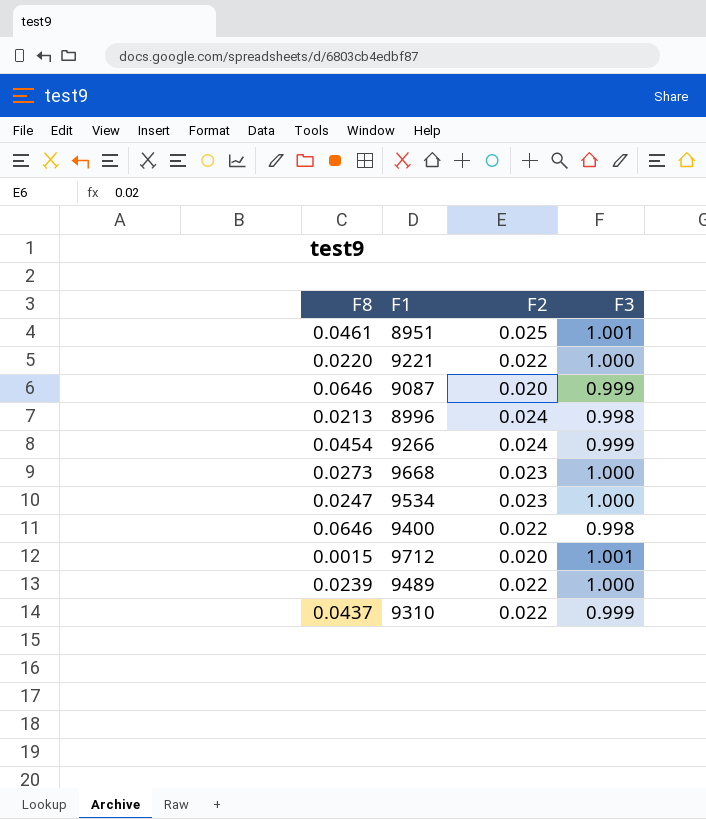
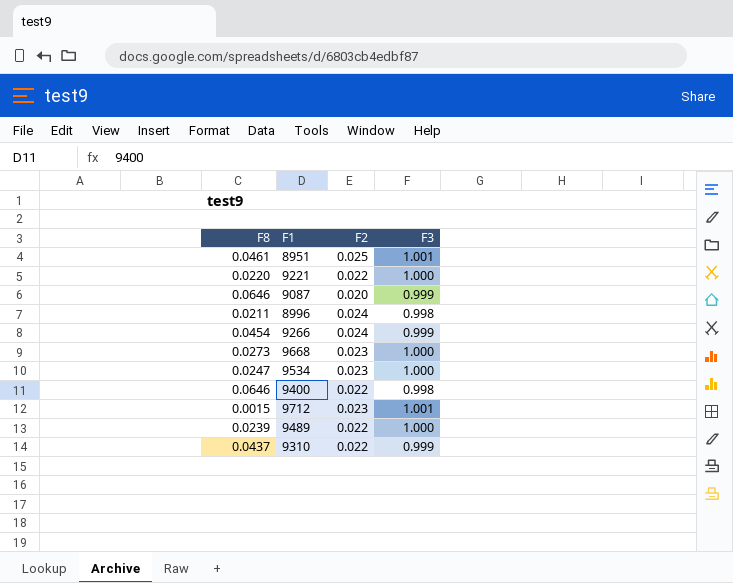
8996 | F8: 0.0213 -> 0.0211
9712 | F2: 0.020 -> 0.023

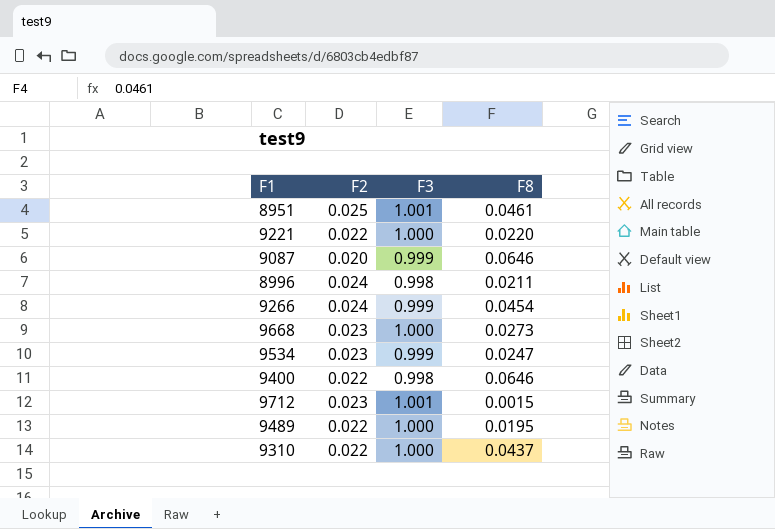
column F8 | position: 1 -> 4
9534 | F3: 1.000 -> 0.999
9489 | F8: 0.0239 -> 0.0195
9310 | F3: 0.999 -> 1.000

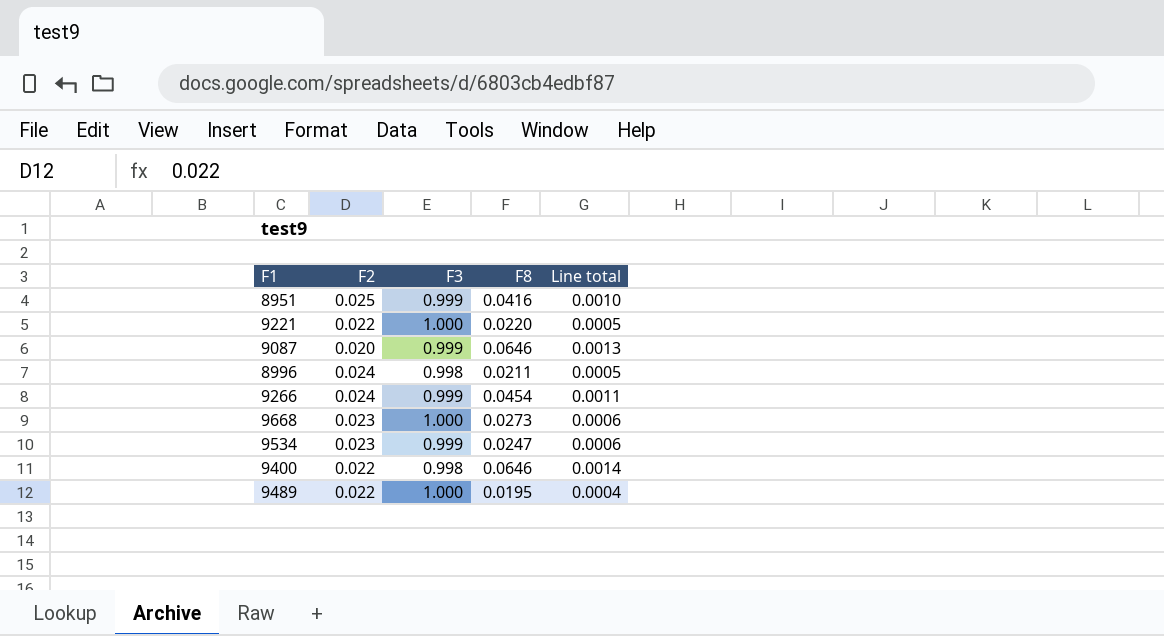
column Line total | formula: none -> [F2] * [F8]
row 9712: 0.023 | 1.001 | 0.0015 -> none
row 9310: 0.022 | 1.000 | 0.0437 -> none
8951 | F3: 1.001 -> 0.999
8951 | F8: 0.0461 -> 0.0416

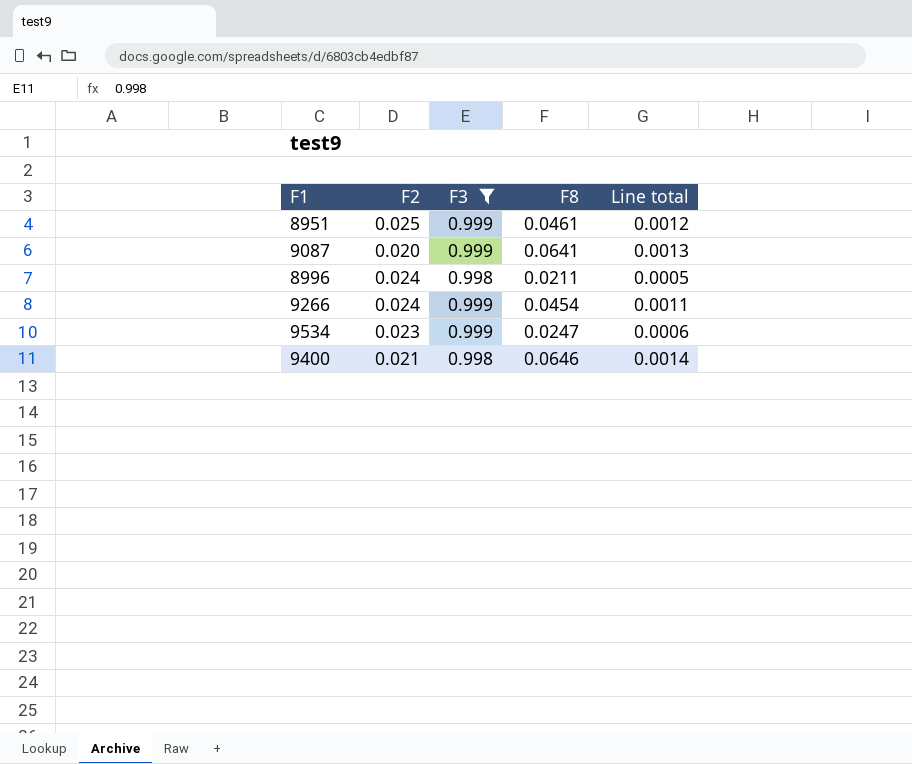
filter: none -> F3 != 1.000
8951 | F8: 0.0416 -> 0.0461
8951 | Line total: 0.0010 -> 0.0012
9087 | F8: 0.0646 -> 0.0641
9400 | F2: 0.022 -> 0.021

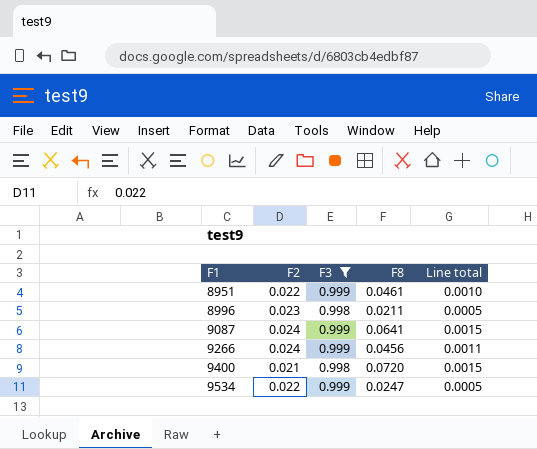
row order: none -> F1 ascending
8951 | F2: 0.025 -> 0.022
8951 | Line total: 0.0012 -> 0.0010
8996 | F2: 0.024 -> 0.023
9087 | F2: 0.020 -> 0.024
9087 | Line total: 0.0013 -> 0.0015
9266 | F8: 0.0454 -> 0.0456
9400 | F8: 0.0646 -> 0.0720
9400 | Line total: 0.0014 -> 0.0015
9534 | F2: 0.023 -> 0.022
9534 | Line total: 0.0006 -> 0.0005

